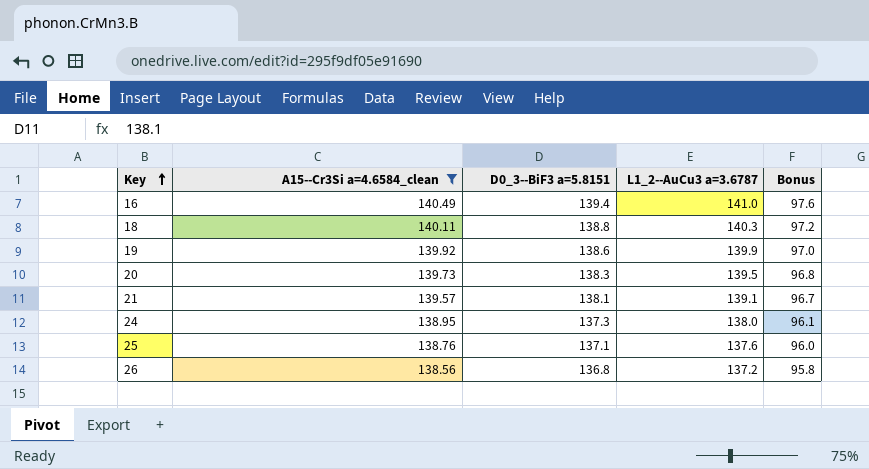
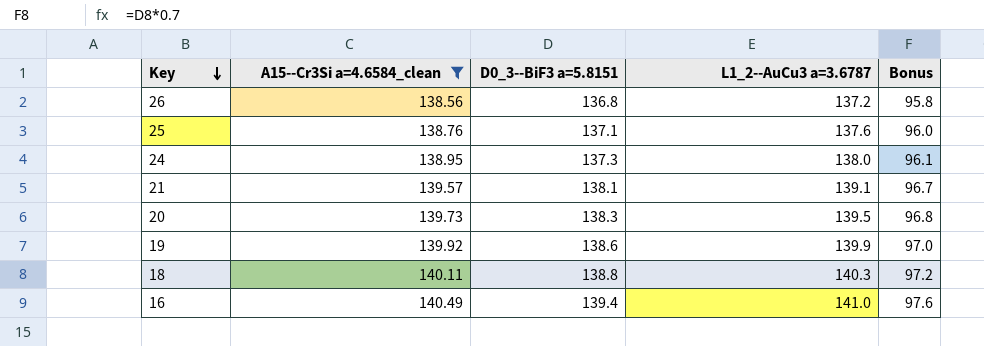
row order: Key ascending -> Key descending

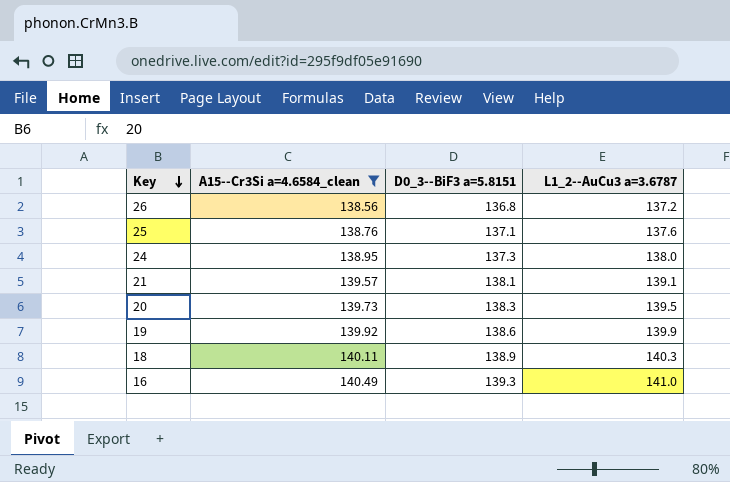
column Bonus | formula: [D0_3--BiF3 a=5.8151] * 0.7 -> none
18 | D0_3--BiF3 a=5.8151: 138.8 -> 138.9
16 | D0_3--BiF3 a=5.8151: 139.4 -> 139.3

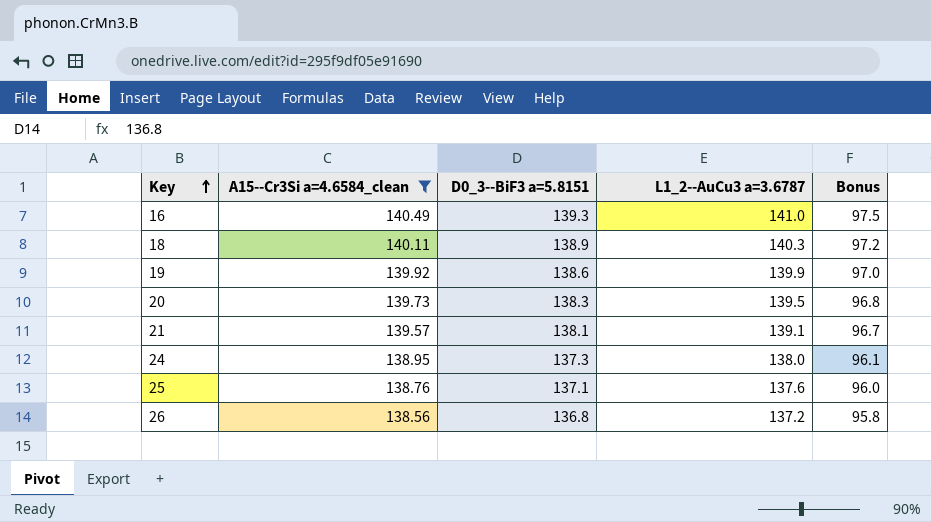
row order: Key descending -> Key ascending
column Bonus | formula: none -> [D0_3--BiF3 a=5.8151] * 0.7

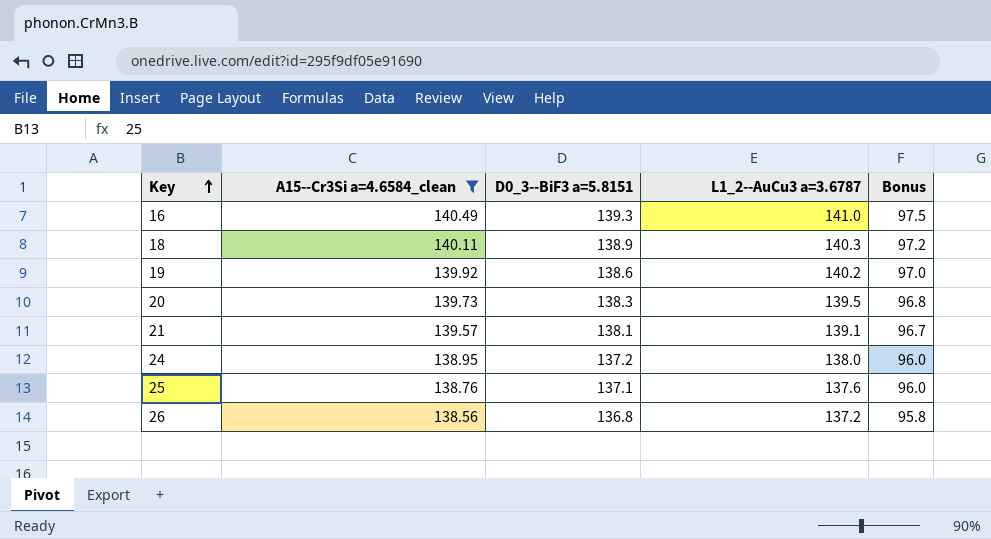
19 | L1_2--AuCu3 a=3.6787: 139.9 -> 140.2
24 | D0_3--BiF3 a=5.8151: 137.3 -> 137.2
24 | Bonus: 96.1 -> 96.0

